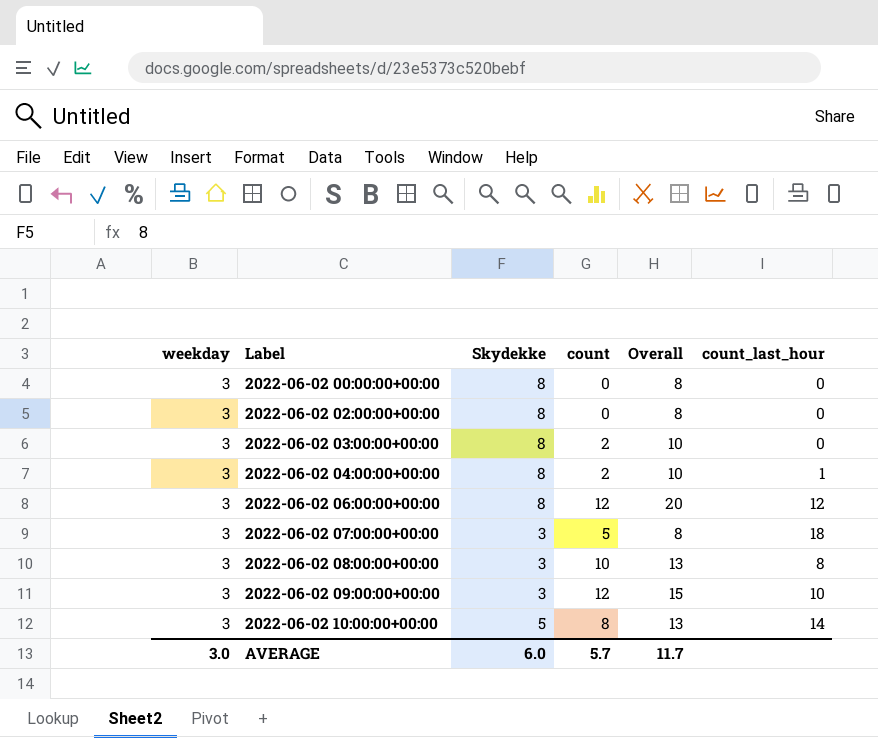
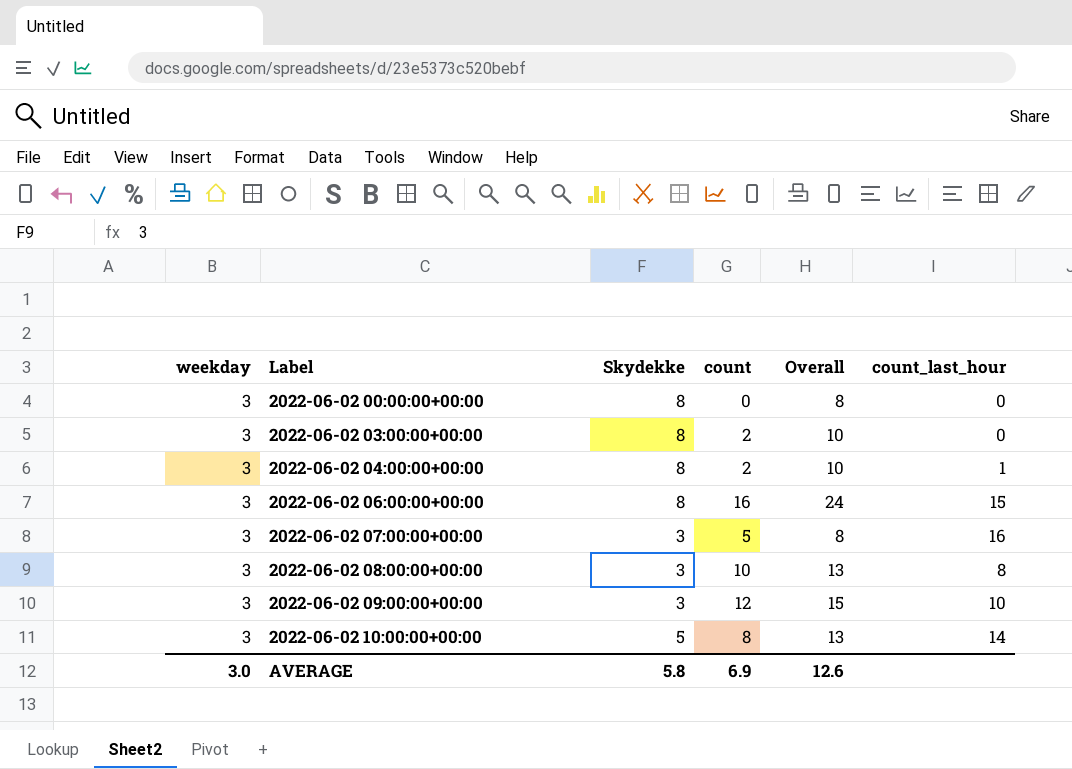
row 2022-06-02 02:00:00+00:00: 3 | 8 | 0 | 8 | 0 -> none
2022-06-02 06:00:00+00:00 | count: 12 -> 16
2022-06-02 06:00:00+00:00 | Overall: 20 -> 24
2022-06-02 06:00:00+00:00 | count_last_hour: 12 -> 15
2022-06-02 07:00:00+00:00 | count_last_hour: 18 -> 16
AVERAGE | Skydekke: 6.0 -> 5.8
AVERAGE | count: 5.7 -> 6.9
AVERAGE | Overall: 11.7 -> 12.6

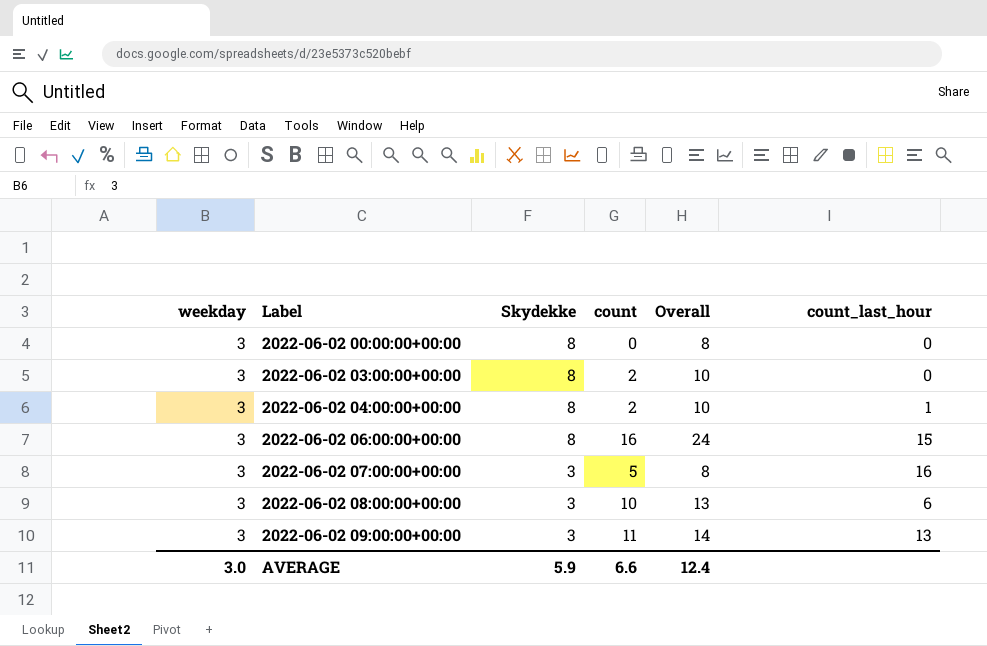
row 2022-06-02 10:00:00+00:00: 3 | 5 | 8 | 13 | 14 -> none
2022-06-02 08:00:00+00:00 | count_last_hour: 8 -> 6
2022-06-02 09:00:00+00:00 | count: 12 -> 11
2022-06-02 09:00:00+00:00 | Overall: 15 -> 14
2022-06-02 09:00:00+00:00 | count_last_hour: 10 -> 13
AVERAGE | Skydekke: 5.8 -> 5.9
AVERAGE | count: 6.9 -> 6.6
AVERAGE | Overall: 12.6 -> 12.4

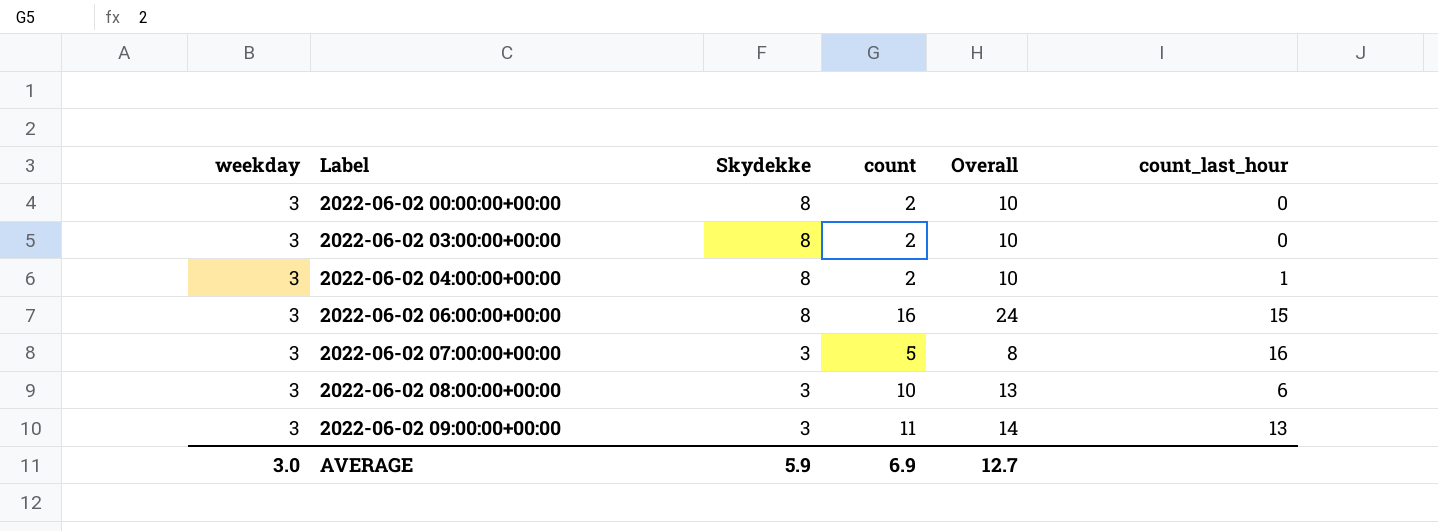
2022-06-02 00:00:00+00:00 | count: 0 -> 2
2022-06-02 00:00:00+00:00 | Overall: 8 -> 10
AVERAGE | count: 6.6 -> 6.9
AVERAGE | Overall: 12.4 -> 12.7

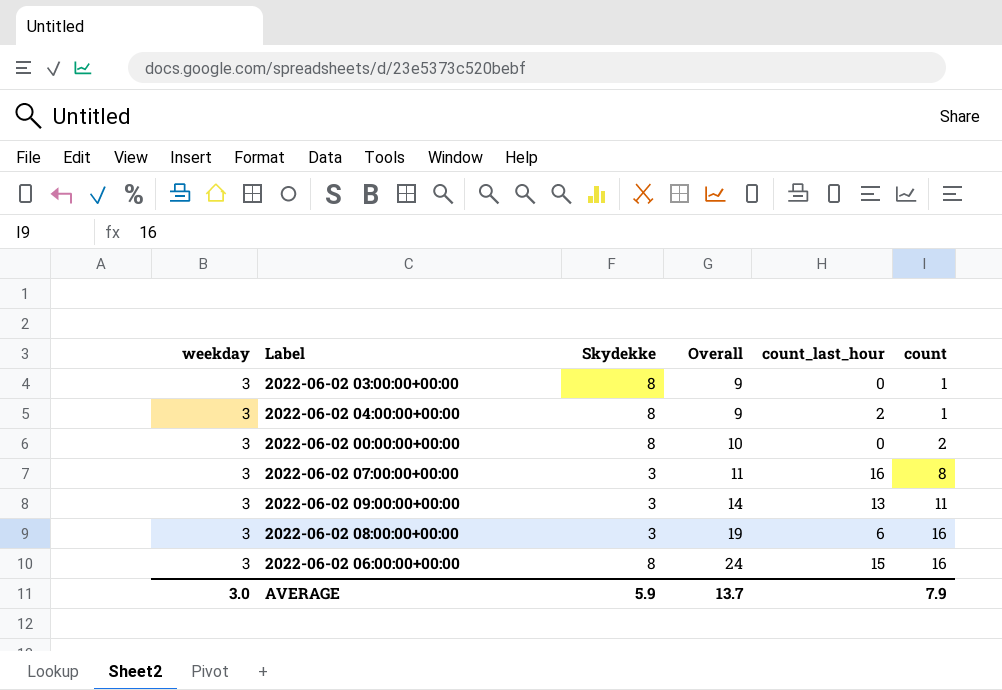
row order: Label ascending -> Overall ascending
column count | position: 4 -> 6
2022-06-02 03:00:00+00:00 | Overall: 10 -> 9
2022-06-02 03:00:00+00:00 | count: 2 -> 1
2022-06-02 04:00:00+00:00 | Overall: 10 -> 9
2022-06-02 04:00:00+00:00 | count_last_hour: 1 -> 2
2022-06-02 04:00:00+00:00 | count: 2 -> 1
2022-06-02 07:00:00+00:00 | Overall: 8 -> 11
2022-06-02 07:00:00+00:00 | count: 5 -> 8
2022-06-02 08:00:00+00:00 | Overall: 13 -> 19
2022-06-02 08:00:00+00:00 | count: 10 -> 16
AVERAGE | Overall: 12.7 -> 13.7
AVERAGE | count: 6.9 -> 7.9

